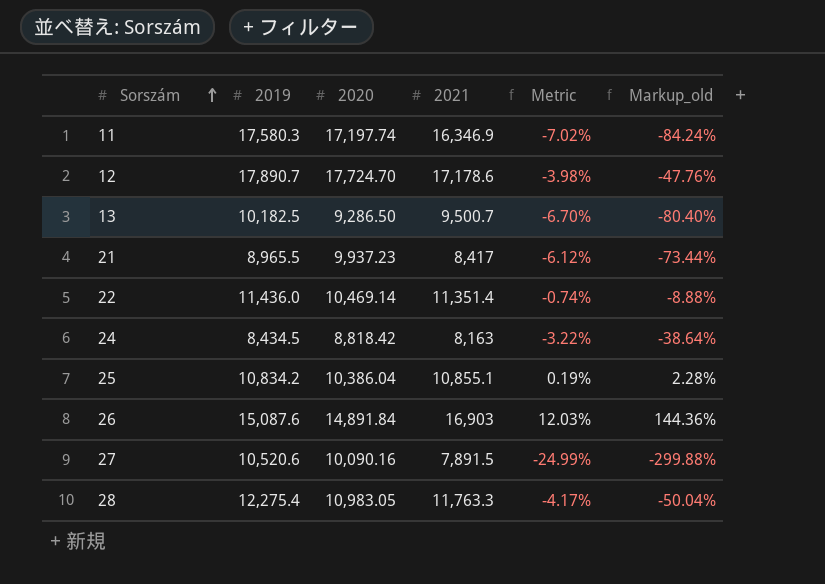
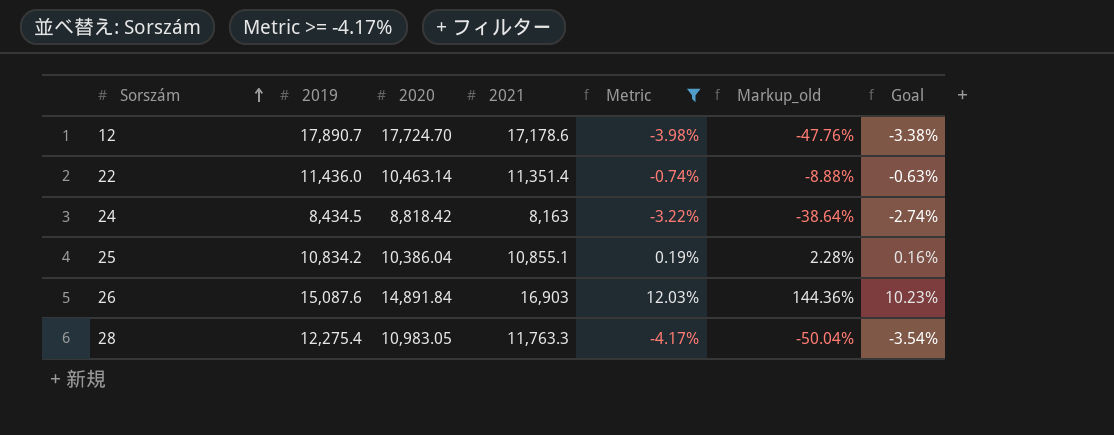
filter: none -> Metric >= -4.17%
column Goal | formula: none -> [Metric] * 0.85
22 | 2020: 10,469.14 -> 10,463.14

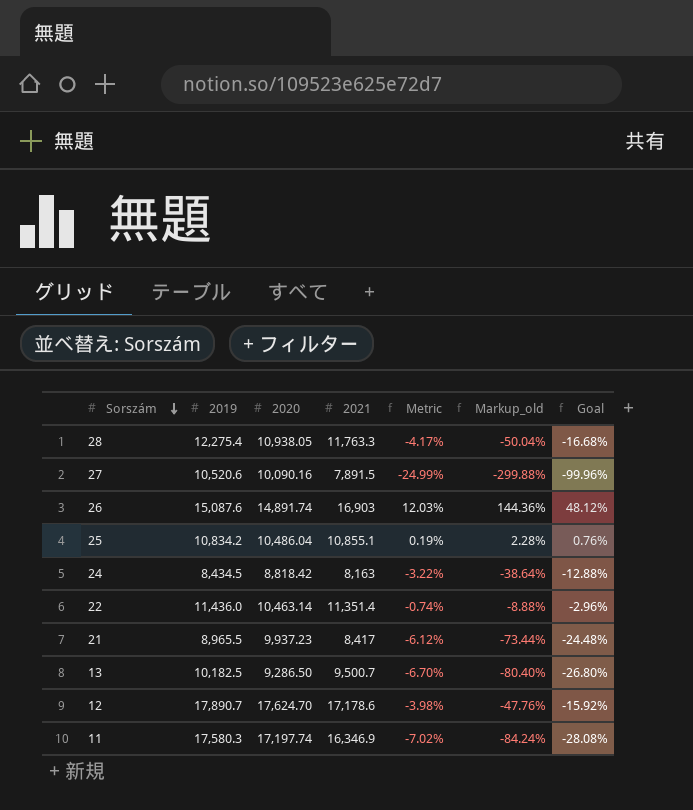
filter: Metric >= -4.17% -> none
row order: Sorszám ascending -> Sorszám descending
column Goal | formula: [Metric] * 0.85 -> [Metric] * 4
28 | 2020: 10,983.05 -> 10,938.05
26 | 2020: 14,891.84 -> 14,891.74
25 | 2020: 10,386.04 -> 10,486.04
12 | 2020: 17,724.70 -> 17,624.70

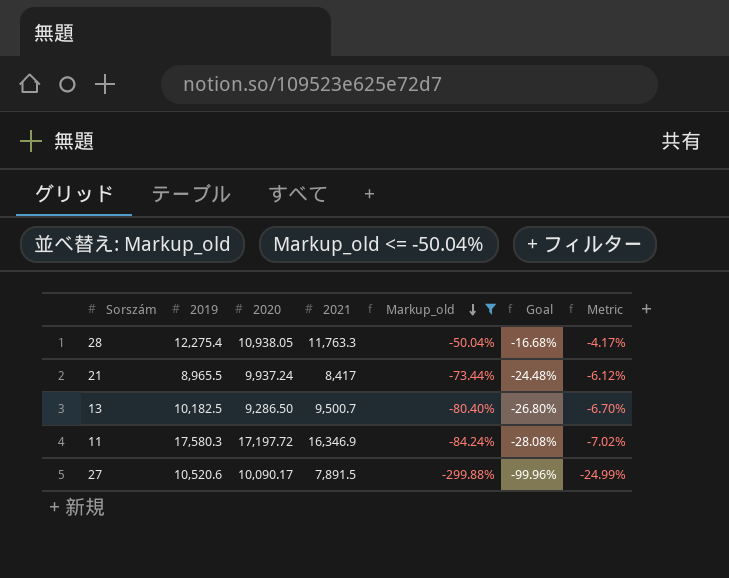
filter: none -> Markup_old <= -50.04%
row order: Sorszám descending -> Markup_old descending
column Metric | position: 5 -> 7
21 | 2020: 9,937.23 -> 9,937.24
11 | 2020: 17,197.74 -> 17,197.72
27 | 2020: 10,090.16 -> 10,090.17

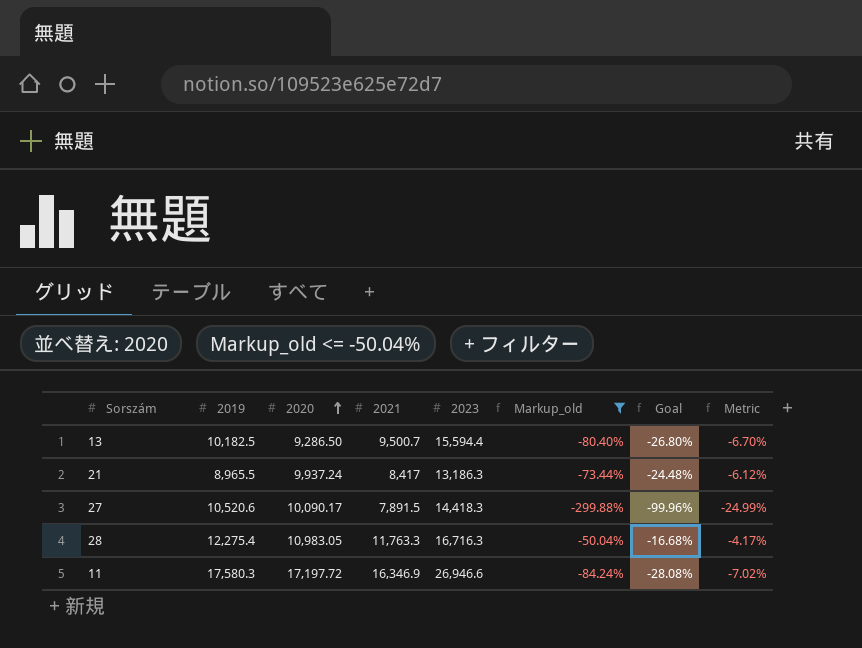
row order: Markup_old descending -> 2020 ascending
column 2023 | position: none -> 5
28 | 2020: 10,938.05 -> 10,983.05

